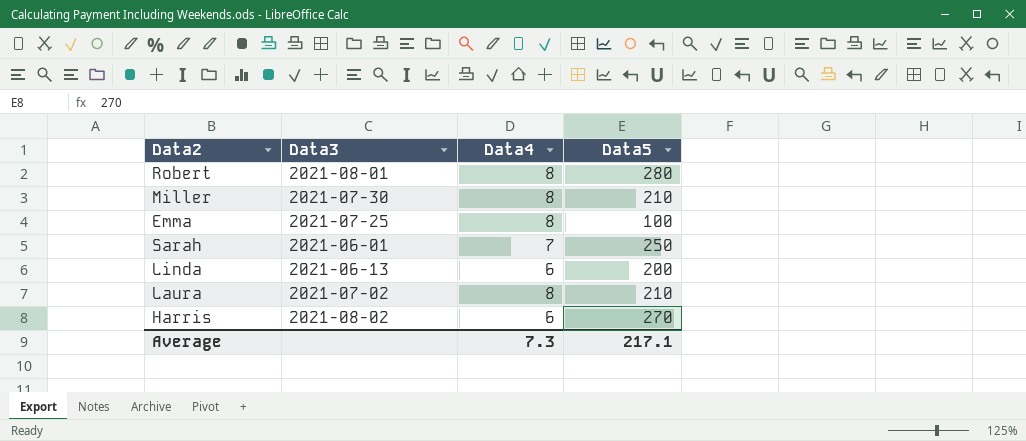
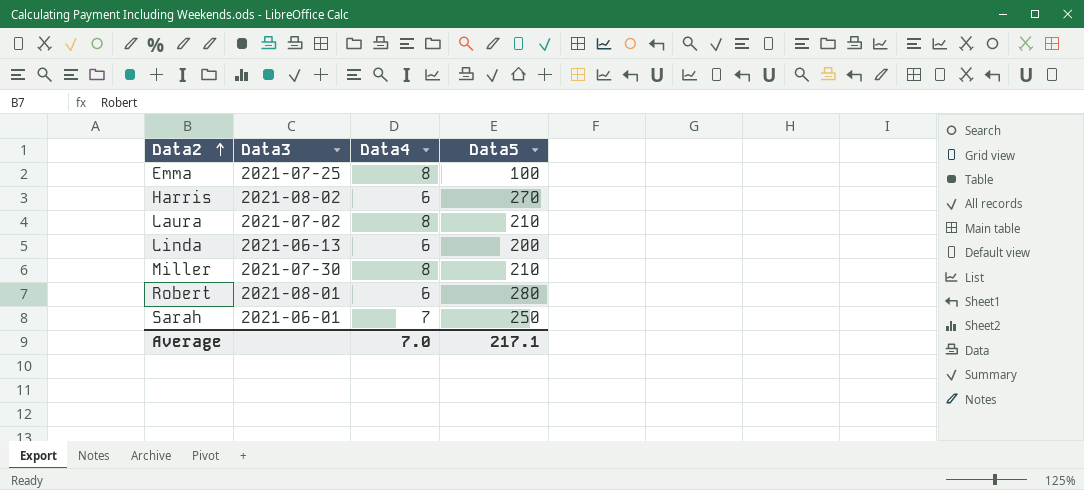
row order: none -> Data2 ascending
Robert | Data4: 8 -> 6
Average | Data4: 7.3 -> 7.0

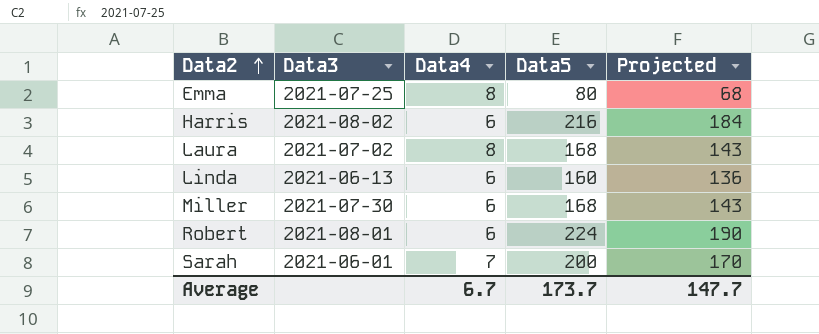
column Projected | formula: none -> [Data5] * 0.85
Emma | Data5: 100 -> 80
Harris | Data5: 270 -> 216
Laura | Data5: 210 -> 168
Linda | Data5: 200 -> 160
Miller | Data4: 8 -> 6
Miller | Data5: 210 -> 168
Robert | Data5: 280 -> 224
Sarah | Data5: 250 -> 200
Average | Data4: 7.0 -> 6.7
Average | Data5: 217.1 -> 173.7

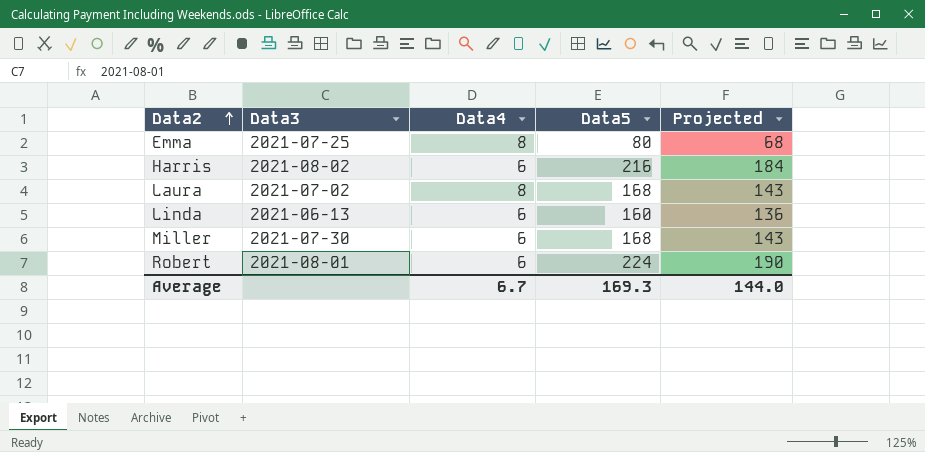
row Sarah: 2021-06-01 | 7 | 200 | 170 -> none
Average | Data5: 173.7 -> 169.3
Average | Projected: 147.7 -> 144.0

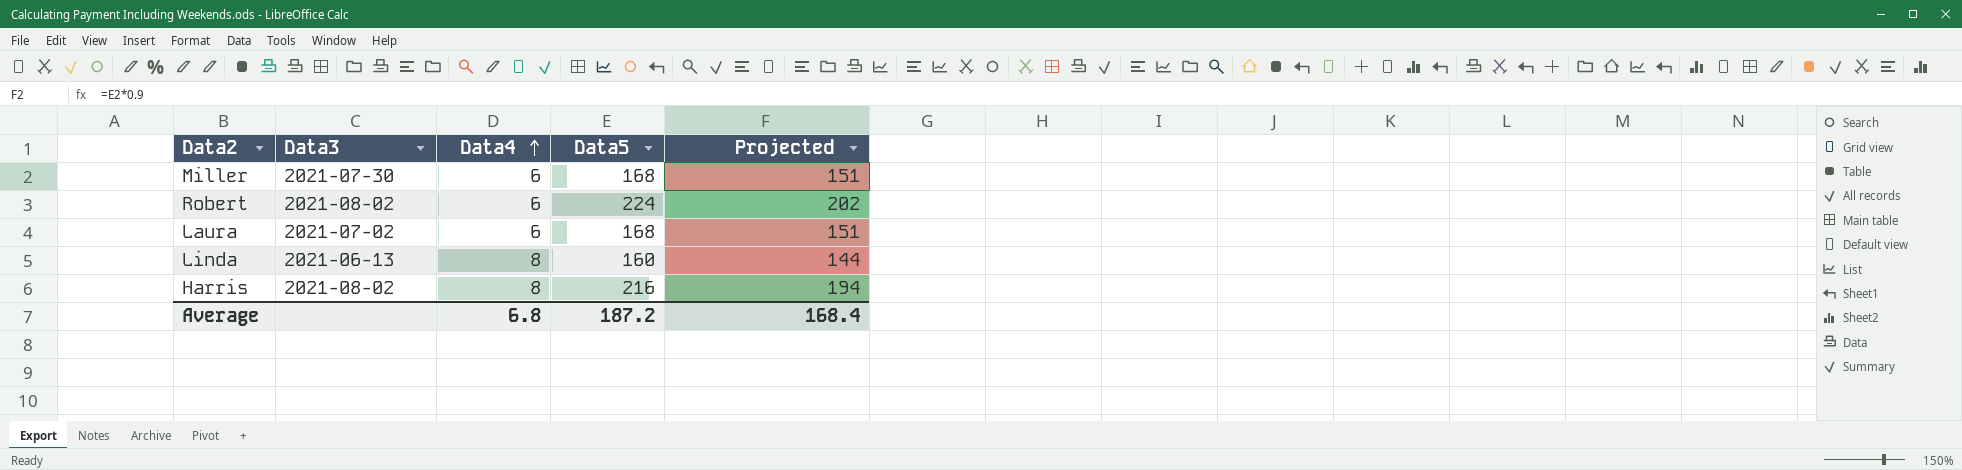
row order: Data2 ascending -> Data4 ascending
column Projected | formula: [Data5] * 0.85 -> [Data5] * 0.9
row Emma: 2021-07-25 | 8 | 80 | 68 -> none
Robert | Data3: 2021-08-01 -> 2021-08-02
Laura | Data4: 8 -> 6
Linda | Data4: 6 -> 8
Harris | Data4: 6 -> 8
Average | Data4: 6.7 -> 6.8
Average | Data5: 169.3 -> 187.2
Average | Projected: 144.0 -> 168.4

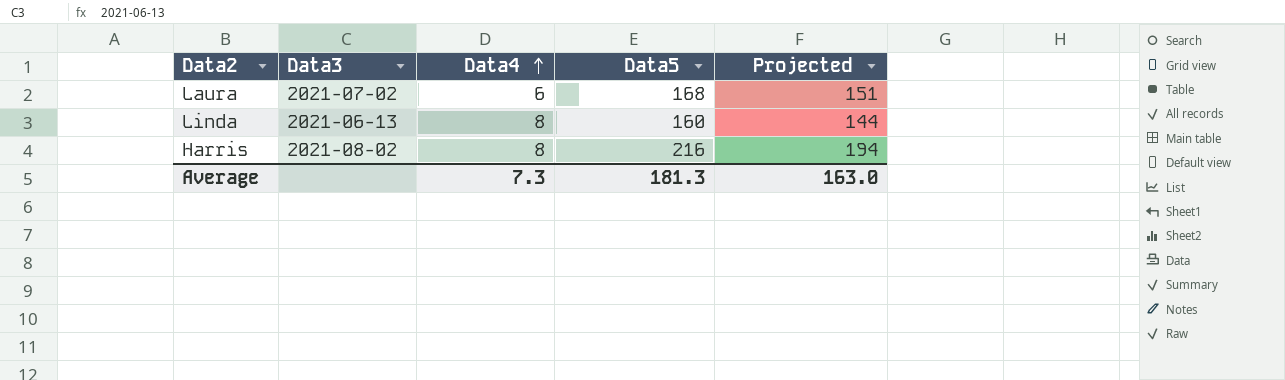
row Miller: 2021-07-30 | 6 | 168 | 151 -> none
row Robert: 2021-08-02 | 6 | 224 | 202 -> none
Average | Data4: 6.8 -> 7.3
Average | Data5: 187.2 -> 181.3
Average | Projected: 168.4 -> 163.0

